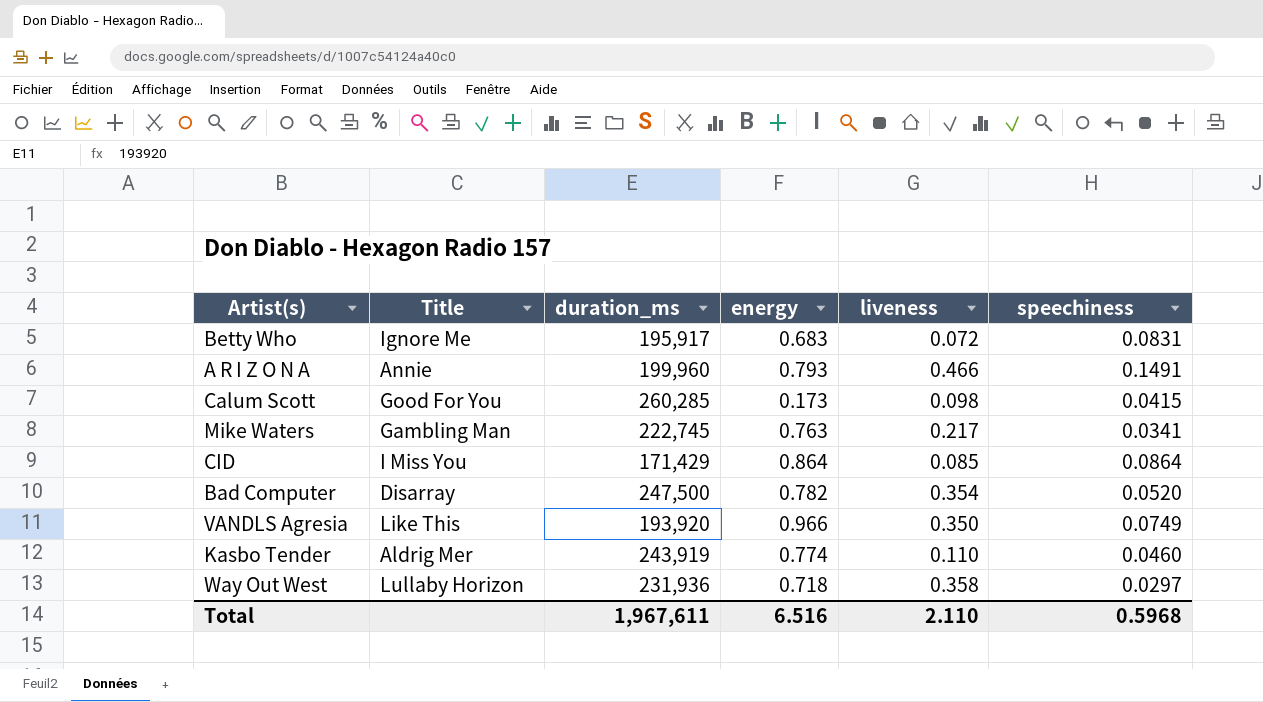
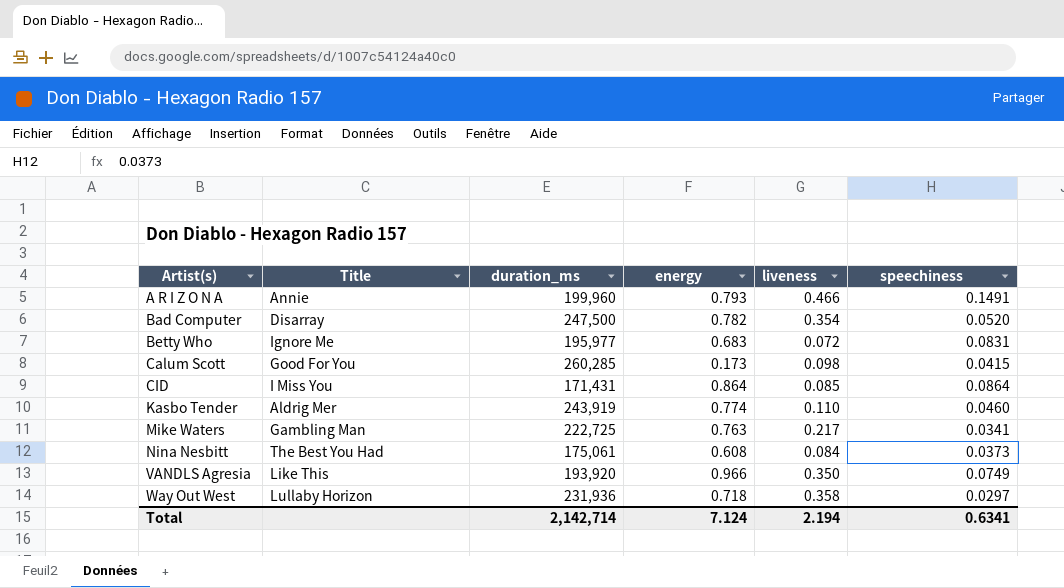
row order: none -> Artist(s) ascending
Betty Who | duration_ms: 195,917 -> 195,977
CID | duration_ms: 171,429 -> 171,431
Mike Waters | duration_ms: 222,745 -> 222,725
row Nina Nesbitt: none -> The Best You Had | 175,061 | 0.608 | 0.084 | 0.0373
Total | duration_ms: 1,967,611 -> 2,142,714
Total | energy: 6.516 -> 7.124
Total | liveness: 2.110 -> 2.194
Total | speechiness: 0.5968 -> 0.6341

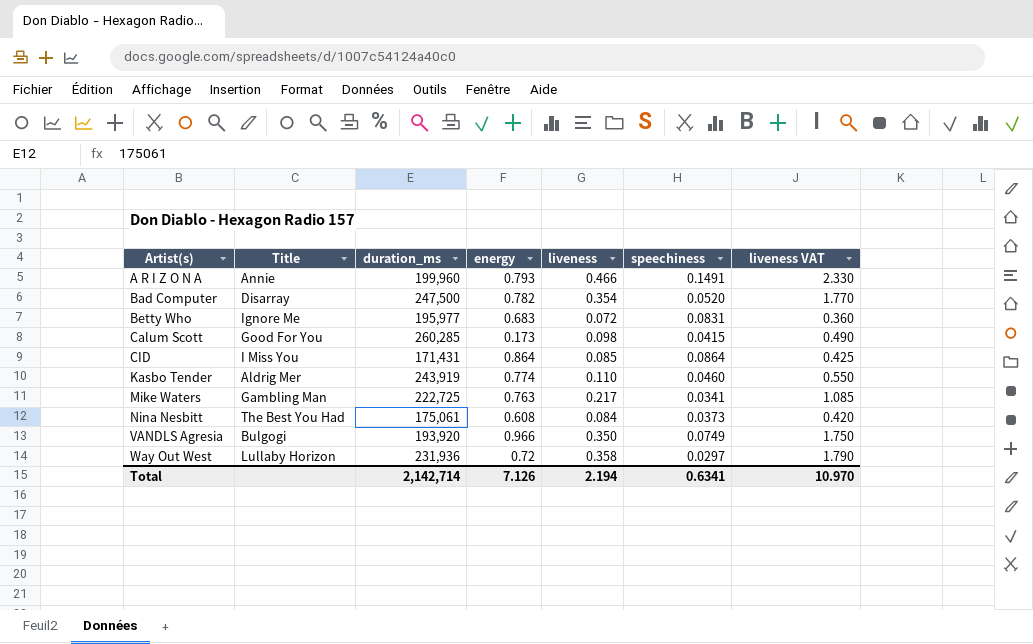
column liveness VAT | formula: none -> [liveness] * 5
VANDLS Agresia | Title: Like This -> Bulgogi
Way Out West | energy: 0.718 -> 0.72
Total | energy: 7.124 -> 7.126

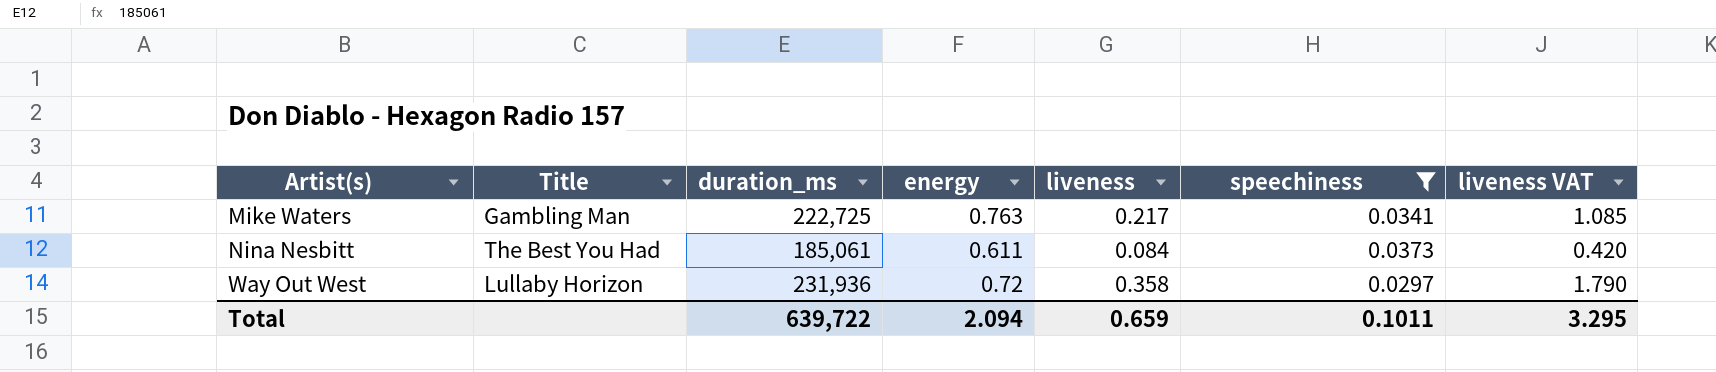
filter: none -> speechiness <= 0.0373
Nina Nesbitt | duration_ms: 175,061 -> 185,061
Nina Nesbitt | energy: 0.608 -> 0.611
Total | duration_ms: 2,142,714 -> 639,722
Total | energy: 7.126 -> 2.094
Total | liveness: 2.194 -> 0.659
Total | speechiness: 0.6341 -> 0.1011
Total | liveness VAT: 10.970 -> 3.295

